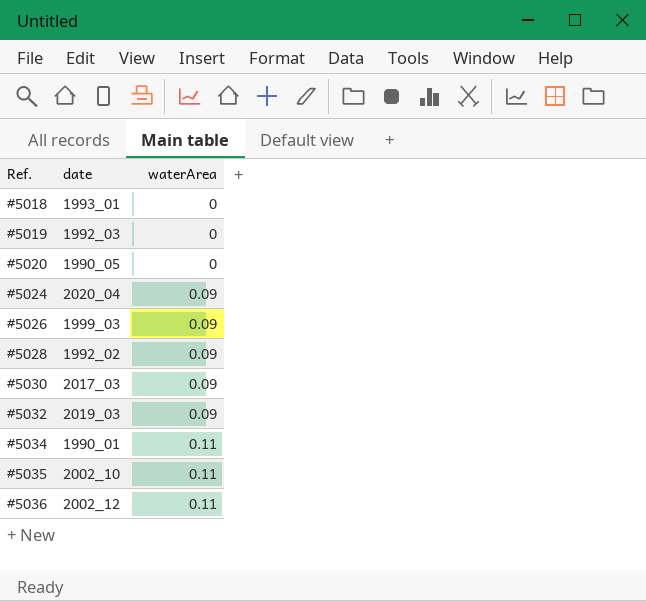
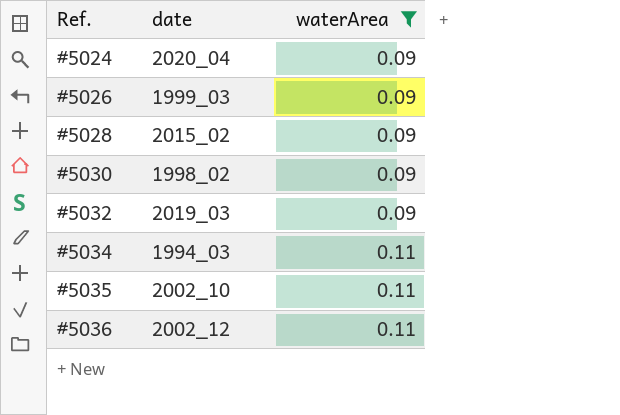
filter: none -> waterArea != 0
#5028 | date: 1992_02 -> 2015_02
#5030 | date: 2017_03 -> 1998_02
#5034 | date: 1990_01 -> 1994_03

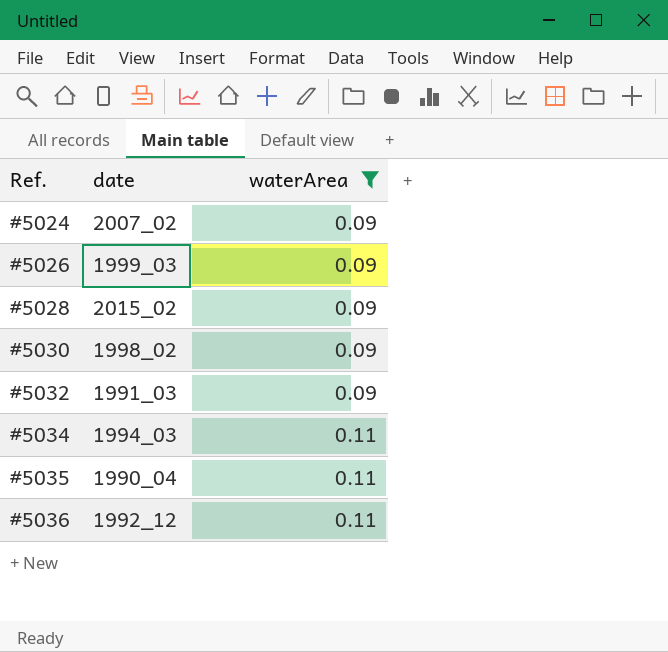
#5024 | date: 2020_04 -> 2007_02
#5032 | date: 2019_03 -> 1991_03
#5035 | date: 2002_10 -> 1990_04
#5036 | date: 2002_12 -> 1992_12

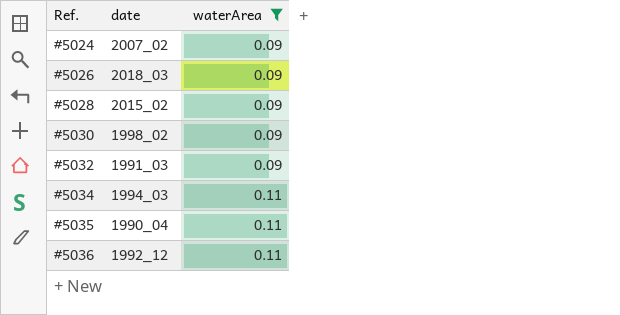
#5026 | date: 1999_03 -> 2018_03

